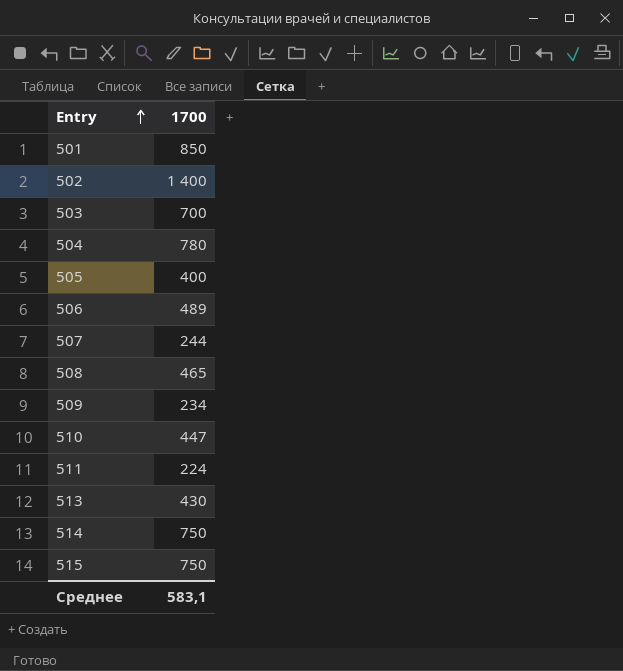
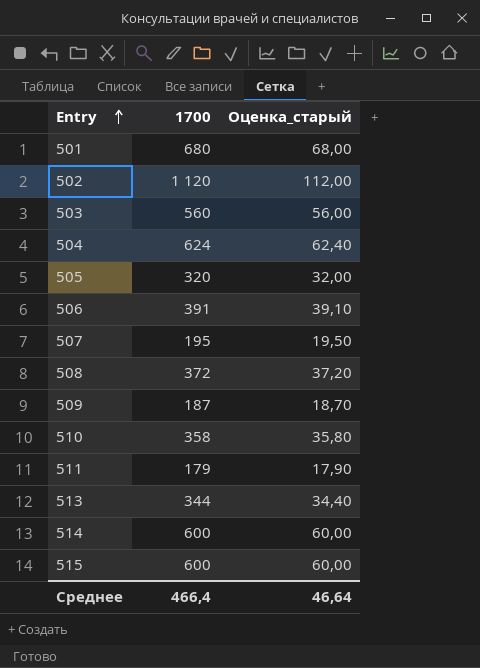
column Оценка_старый | formula: none -> [1700] * 0,1
501 | 1700: 850 -> 680
502 | 1700: 1 400 -> 1 120
503 | 1700: 700 -> 560
504 | 1700: 780 -> 624
505 | 1700: 400 -> 320
506 | 1700: 489 -> 391
507 | 1700: 244 -> 195
508 | 1700: 465 -> 372
509 | 1700: 234 -> 187
510 | 1700: 447 -> 358
511 | 1700: 224 -> 179
513 | 1700: 430 -> 344
514 | 1700: 750 -> 600
515 | 1700: 750 -> 600
Среднее | 1700: 583,1 -> 466,4

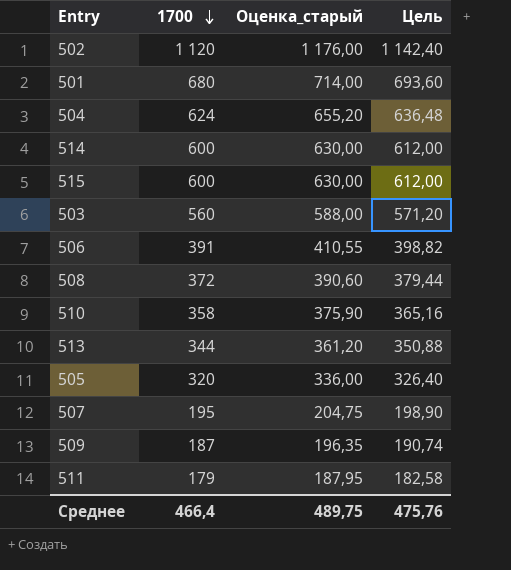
row order: Entry ascending -> 1700 descending
column Оценка_старый | formula: [1700] * 0,1 -> [1700] * 1,05
column Цель | formula: none -> [1700] * 1,02
Среднее | Оценка_старый: 46,64 -> 489,75

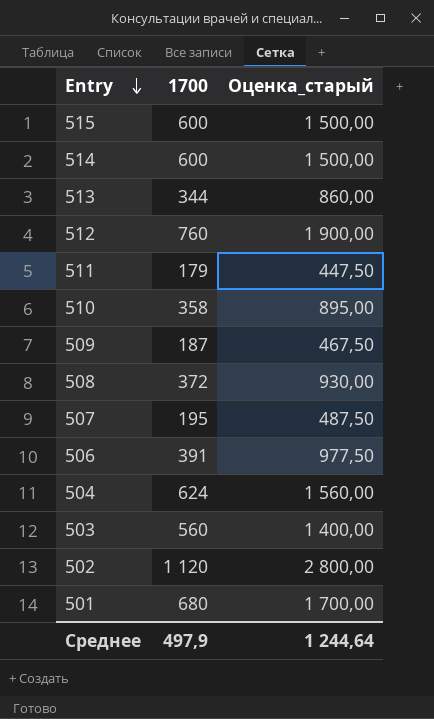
row order: 1700 descending -> Entry descending
column Цель | formula: [1700] * 1,02 -> none
column Оценка_старый | formula: [1700] * 1,05 -> [1700] * 2,5
row 505: 320 | 336,00 | 326,40 -> none
row 512: none -> 760 | 1 900,00
Среднее | 1700: 466,4 -> 497,9
Среднее | Оценка_старый: 489,75 -> 1 244,64

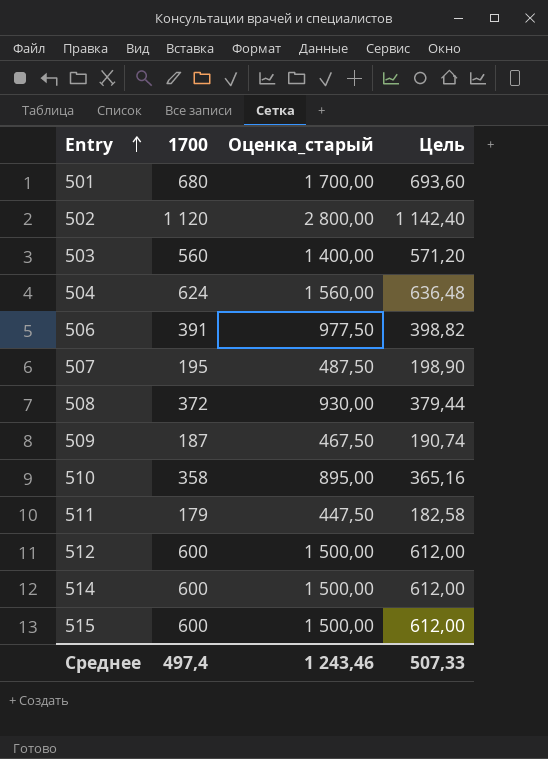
row order: Entry descending -> Entry ascending
column Цель | formula: none -> [1700] * 1,02
row 513: 344 | 860,00 -> none
512 | 1700: 760 -> 600
512 | Оценка_старый: 1 900,00 -> 1 500,00
Среднее | 1700: 497,9 -> 497,4
Среднее | Оценка_старый: 1 244,64 -> 1 243,46

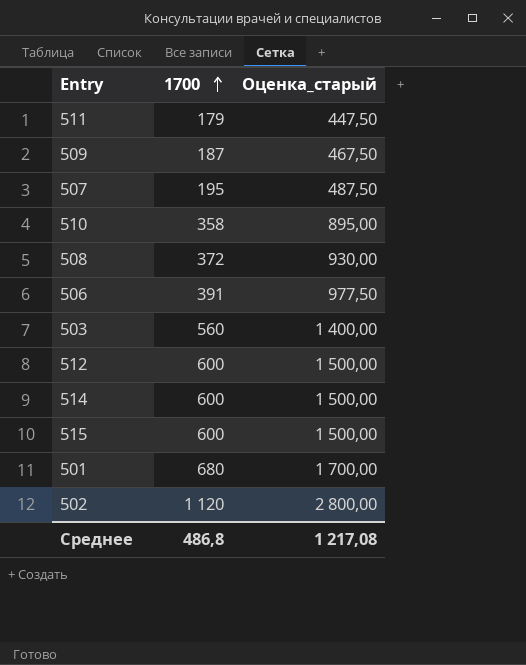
row order: Entry ascending -> 1700 ascending
column Цель | formula: [1700] * 1,02 -> none
row 504: 624 | 1 560,00 | 636,48 -> none
Среднее | 1700: 497,4 -> 486,8
Среднее | Оценка_старый: 1 243,46 -> 1 217,08

